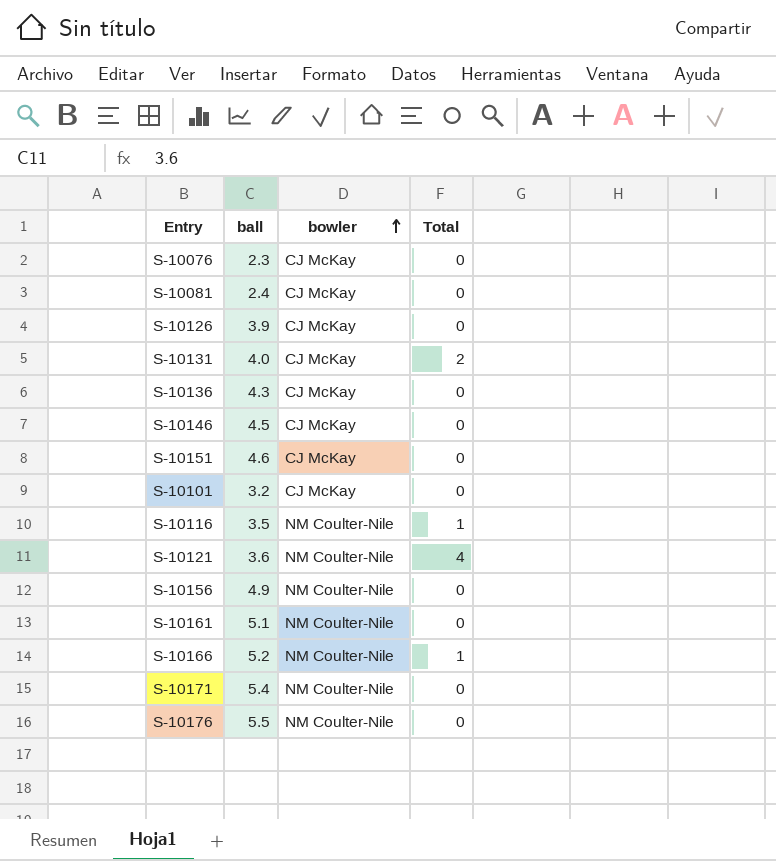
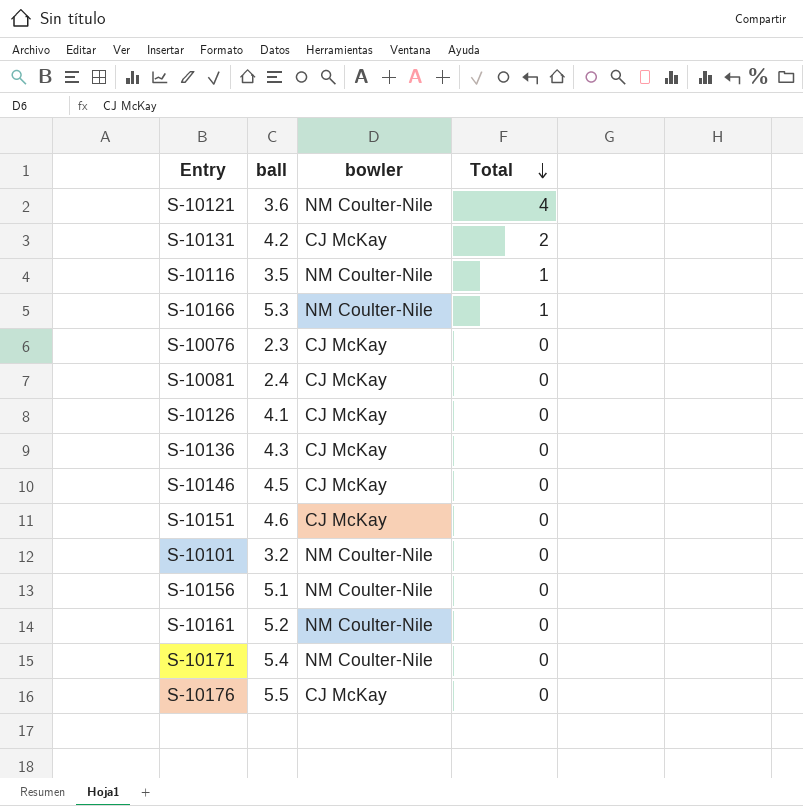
row order: bowler ascending -> Total descending
S-10131 | ball: 4.0 -> 4.2
S-10166 | ball: 5.2 -> 5.3
S-10126 | ball: 3.9 -> 4.1
S-10101 | bowler: CJ McKay -> NM Coulter-Nile
S-10156 | ball: 4.9 -> 5.1
S-10161 | ball: 5.1 -> 5.2
S-10176 | bowler: NM Coulter-Nile -> CJ McKay

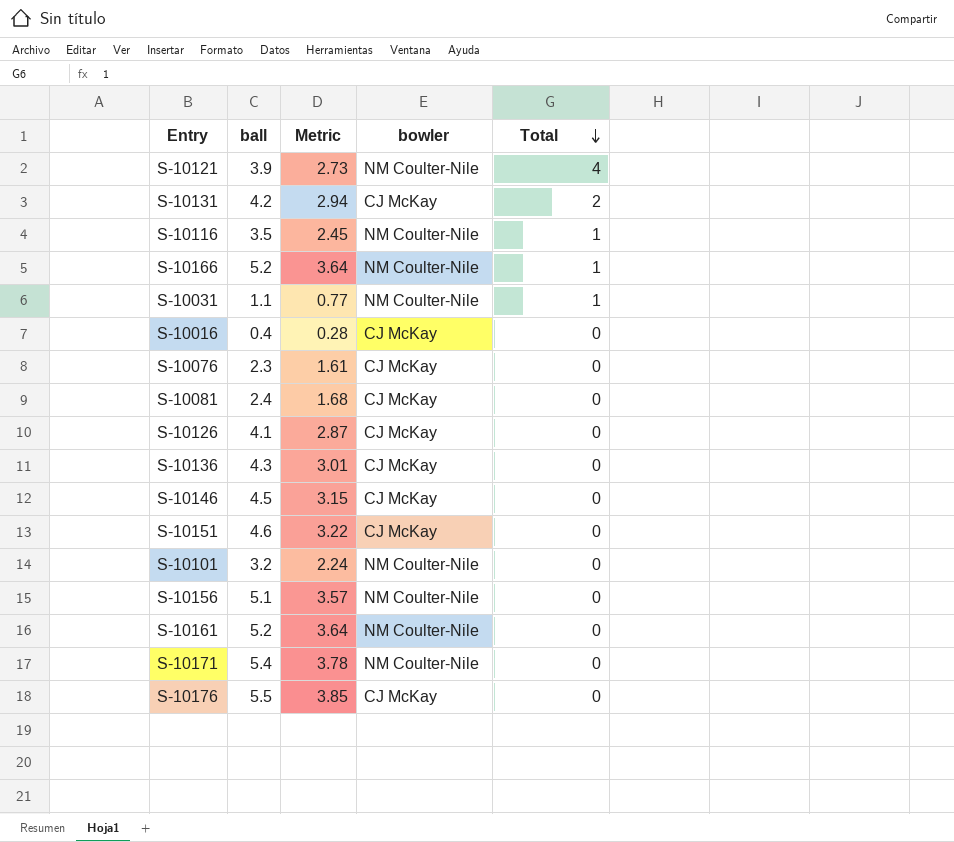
column Metric | formula: none -> [ball] * 0.7
S-10121 | ball: 3.6 -> 3.9
S-10166 | ball: 5.3 -> 5.2
row S-10031: none -> 1.1 | 0.77 | NM Coulter-Nile | 1
row S-10016: none -> 0.4 | 0.28 | CJ McKay | 0

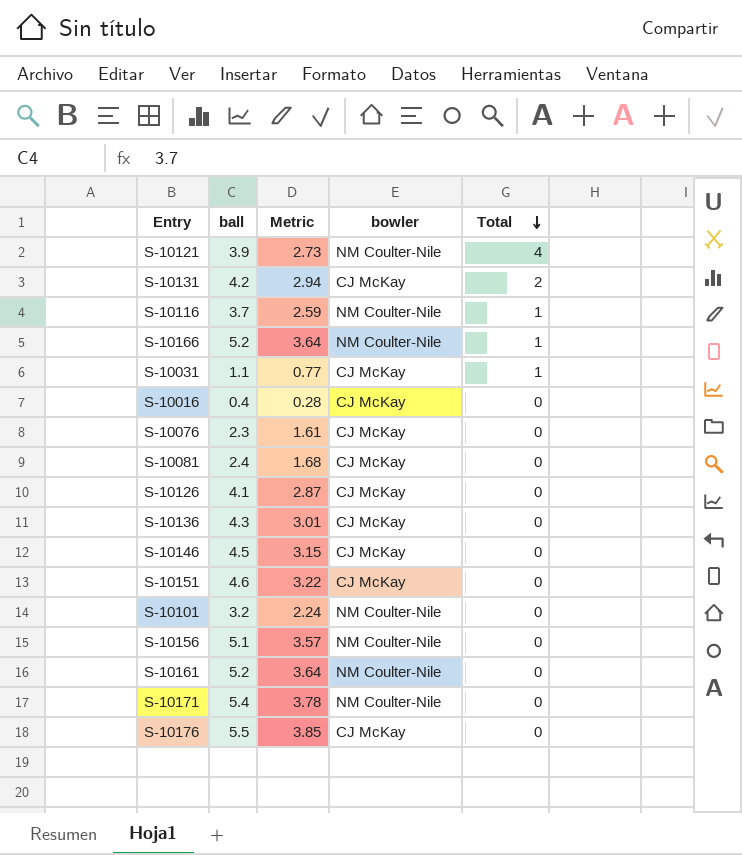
S-10116 | ball: 3.5 -> 3.7
S-10116 | Metric: 2.45 -> 2.59
S-10031 | bowler: NM Coulter-Nile -> CJ McKay

